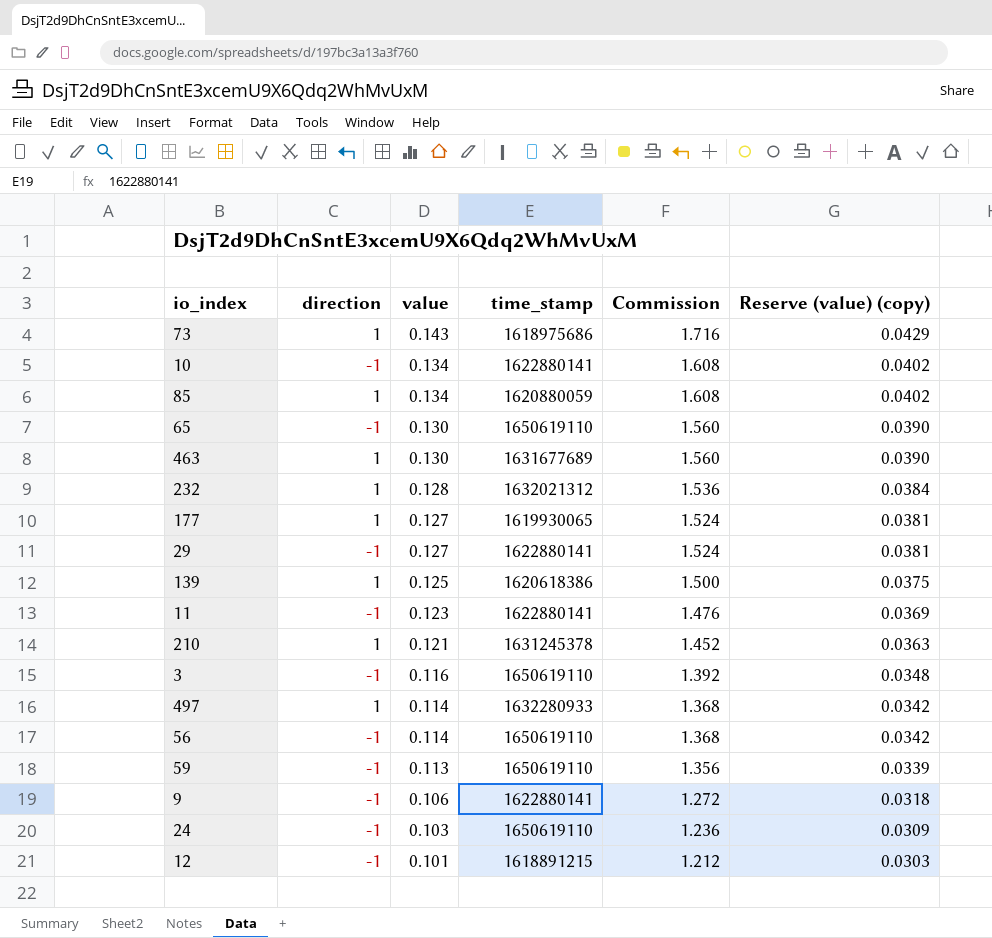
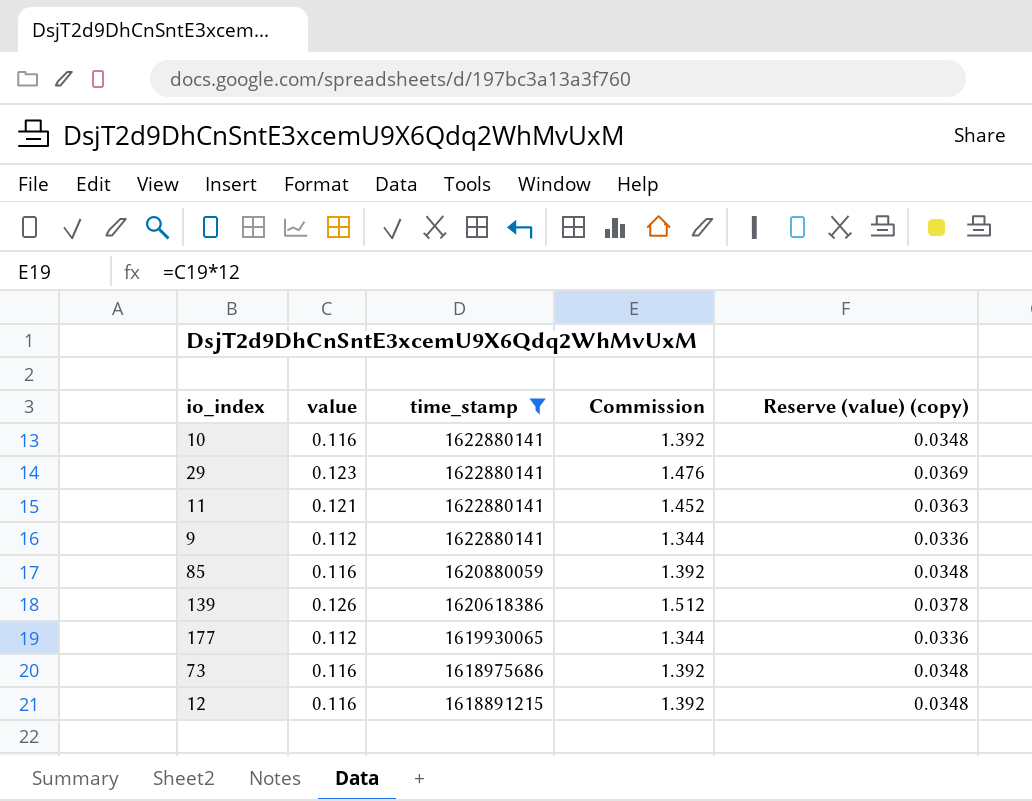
filter: none -> time_stamp <= 1622880141
row order: value descending -> time_stamp descending
column direction | position: 2 -> none
10 | value: 0.134 -> 0.116
10 | Commission: 1.608 -> 1.392
10 | Reserve (value) (copy): 0.0402 -> 0.0348
29 | value: 0.127 -> 0.123
29 | Commission: 1.524 -> 1.476
29 | Reserve (value) (copy): 0.0381 -> 0.0369
11 | value: 0.123 -> 0.121
11 | Commission: 1.476 -> 1.452
11 | Reserve (value) (copy): 0.0369 -> 0.0363
9 | value: 0.106 -> 0.112
9 | Commission: 1.272 -> 1.344
9 | Reserve (value) (copy): 0.0318 -> 0.0336
85 | value: 0.134 -> 0.116
85 | Commission: 1.608 -> 1.392
85 | Reserve (value) (copy): 0.0402 -> 0.0348
139 | value: 0.125 -> 0.126
139 | Commission: 1.500 -> 1.512
139 | Reserve (value) (copy): 0.0375 -> 0.0378
177 | value: 0.127 -> 0.112
177 | Commission: 1.524 -> 1.344
177 | Reserve (value) (copy): 0.0381 -> 0.0336
73 | value: 0.143 -> 0.116
73 | Commission: 1.716 -> 1.392
73 | Reserve (value) (copy): 0.0429 -> 0.0348
12 | value: 0.101 -> 0.116
12 | Commission: 1.212 -> 1.392
12 | Reserve (value) (copy): 0.0303 -> 0.0348

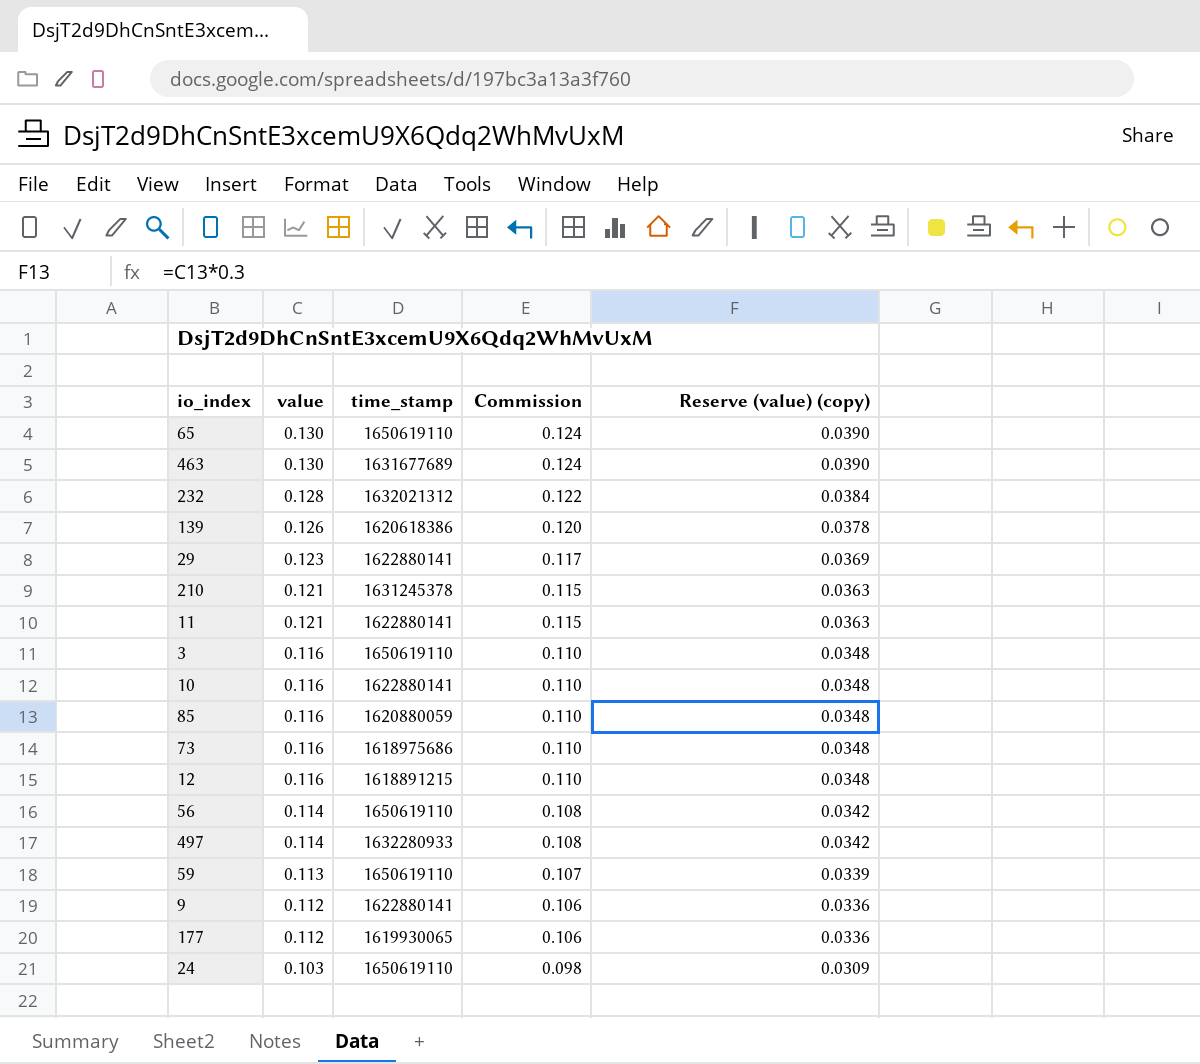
filter: time_stamp <= 1622880141 -> none
row order: time_stamp descending -> value descending
column Commission | formula: [value] * 12 -> [value] * 0.95

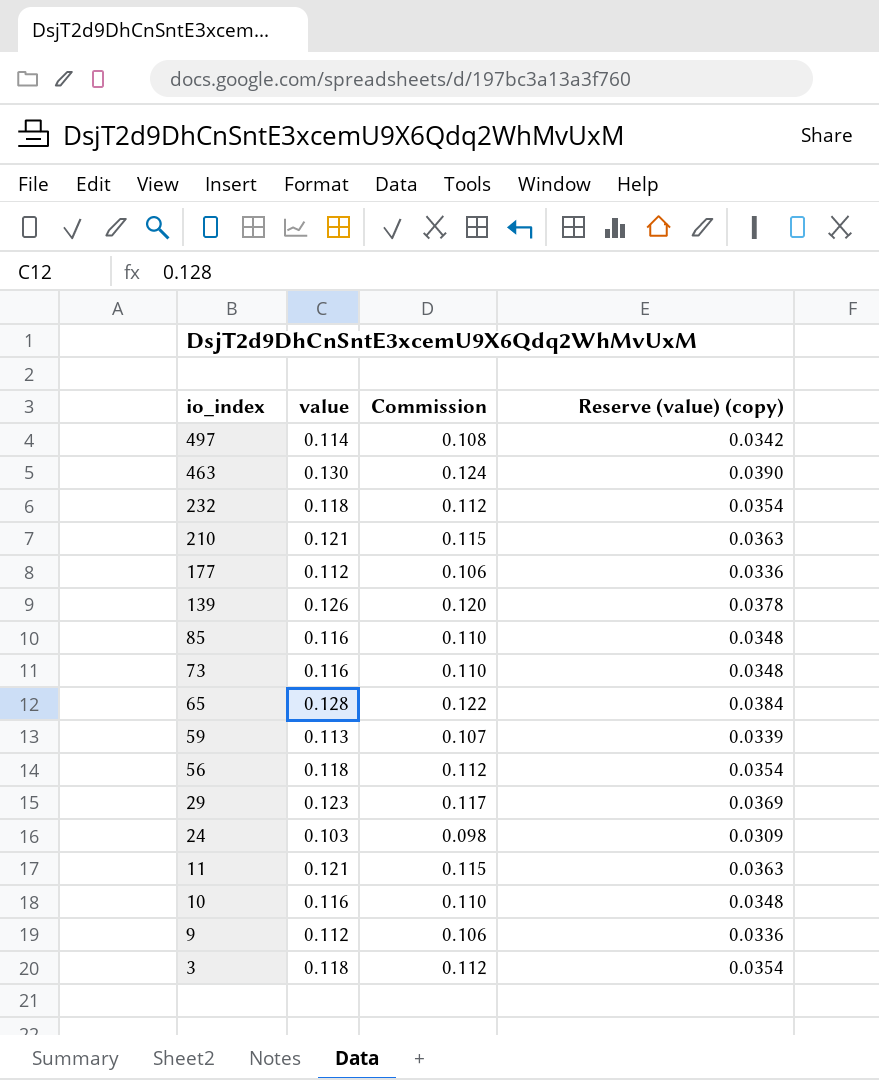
row order: value descending -> io_index descending
column time_stamp | position: 3 -> none
row 12: 0.116 | 1618891215 | 0.110 | 0.0348 -> none
232 | value: 0.128 -> 0.118
232 | Commission: 0.122 -> 0.112
232 | Reserve (value) (copy): 0.0384 -> 0.0354
65 | value: 0.130 -> 0.128
65 | Commission: 0.124 -> 0.122
65 | Reserve (value) (copy): 0.0390 -> 0.0384
56 | value: 0.114 -> 0.118
56 | Commission: 0.108 -> 0.112
56 | Reserve (value) (copy): 0.0342 -> 0.0354
3 | value: 0.116 -> 0.118
3 | Commission: 0.110 -> 0.112
3 | Reserve (value) (copy): 0.0348 -> 0.0354

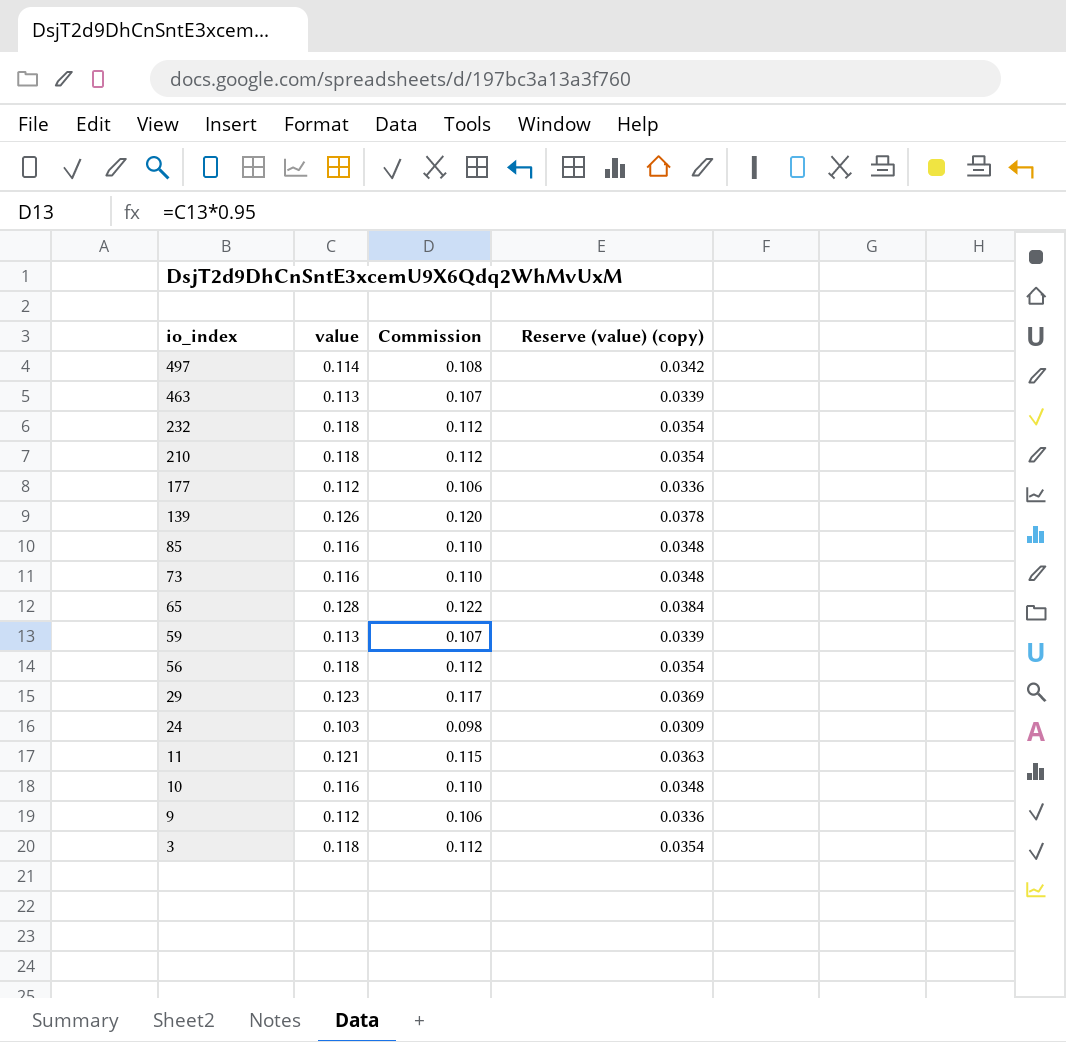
463 | value: 0.130 -> 0.113
463 | Commission: 0.124 -> 0.107
463 | Reserve (value) (copy): 0.0390 -> 0.0339
210 | value: 0.121 -> 0.118
210 | Commission: 0.115 -> 0.112
210 | Reserve (value) (copy): 0.0363 -> 0.0354

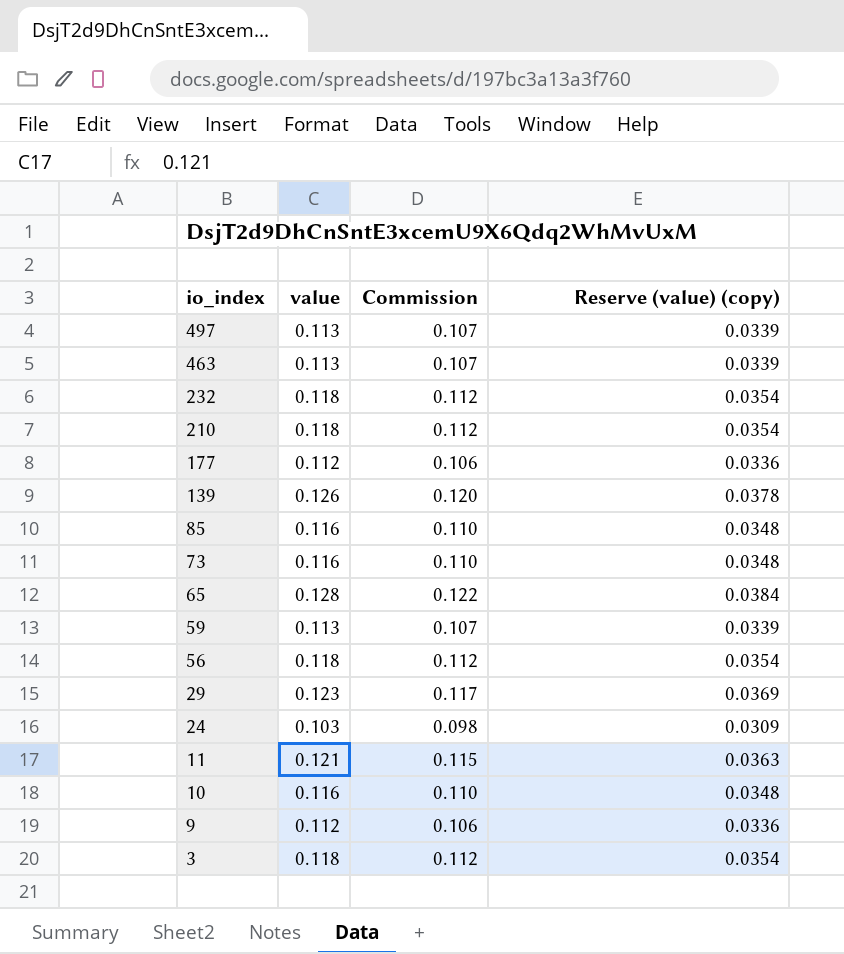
497 | value: 0.114 -> 0.113
497 | Commission: 0.108 -> 0.107
497 | Reserve (value) (copy): 0.0342 -> 0.0339

